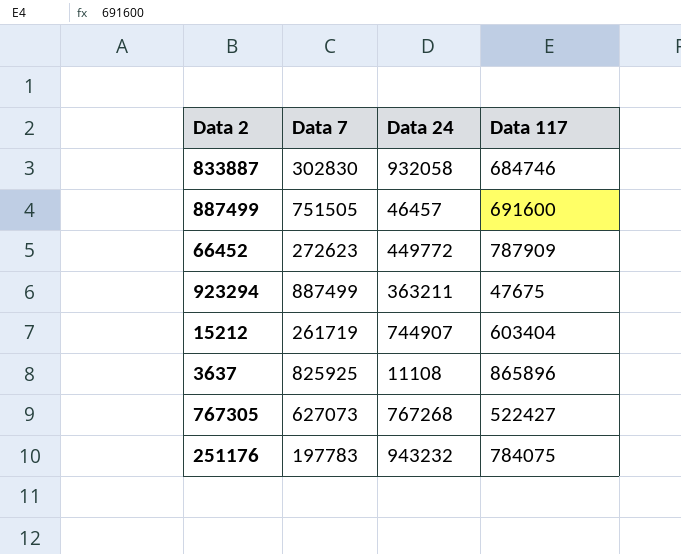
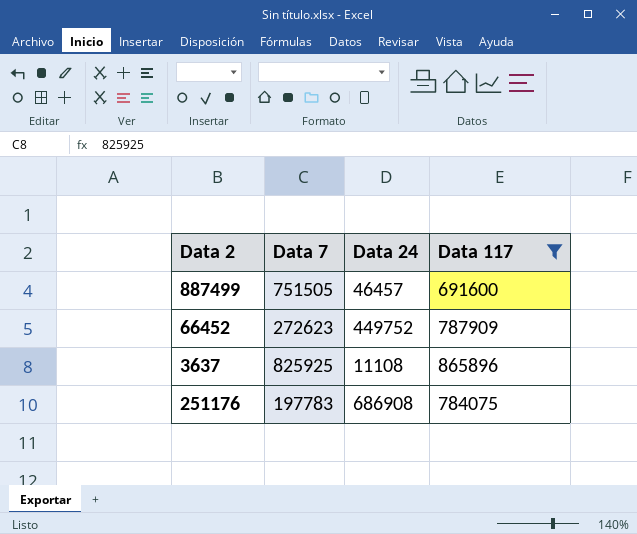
filter: none -> Data 117 >= 691600
66452 | Data 24: 449772 -> 449752
251176 | Data 24: 943232 -> 686908

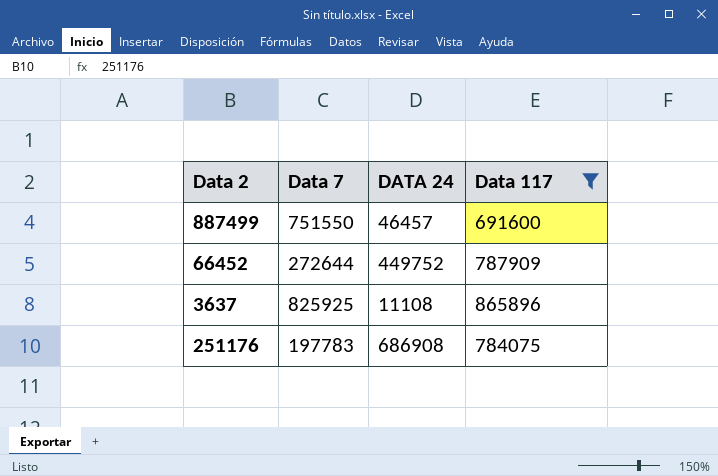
column name: Data 24 -> DATA 24
887499 | Data 7: 751505 -> 751550
66452 | Data 7: 272623 -> 272644

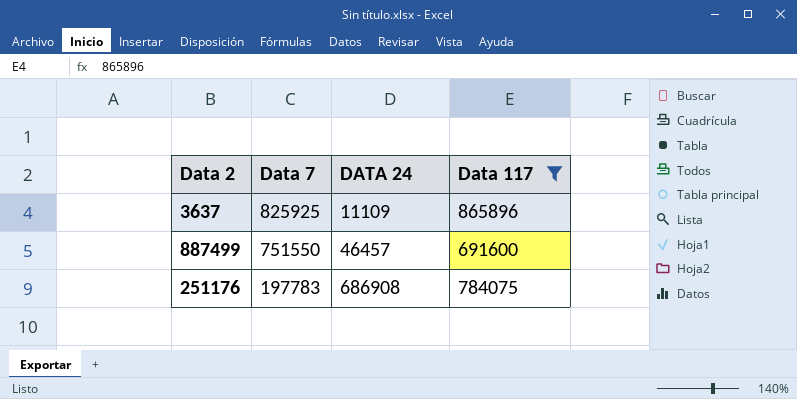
row order: none -> Data 7 descending
row 66452: 272644 | 449752 | 787909 -> none
3637 | DATA 24: 11108 -> 11109

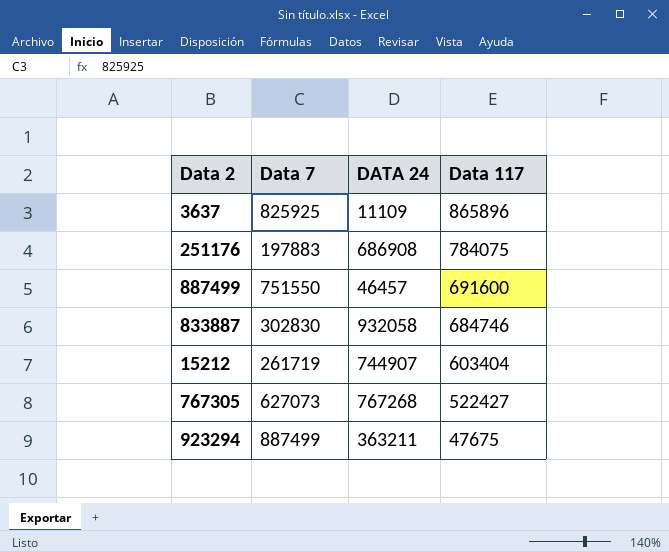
filter: Data 117 >= 691600 -> none
row order: Data 7 descending -> Data 117 descending
251176 | Data 7: 197783 -> 197883

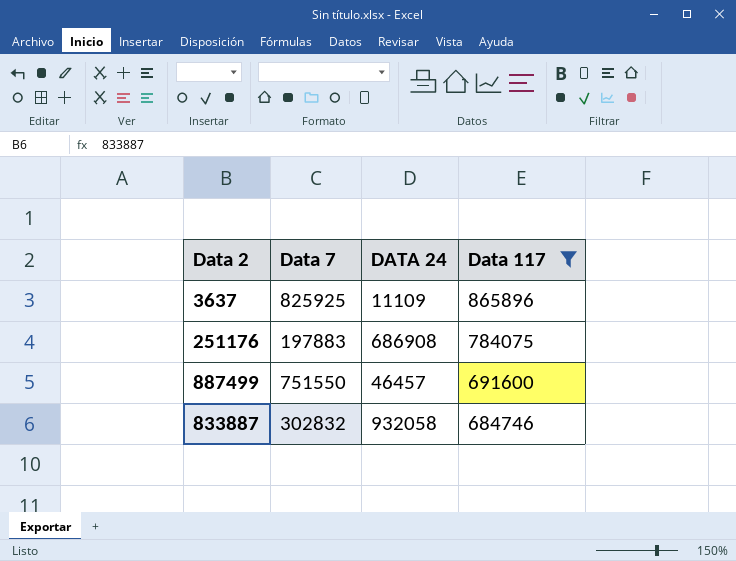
filter: none -> Data 117 >= 684746
833887 | Data 7: 302830 -> 302832

